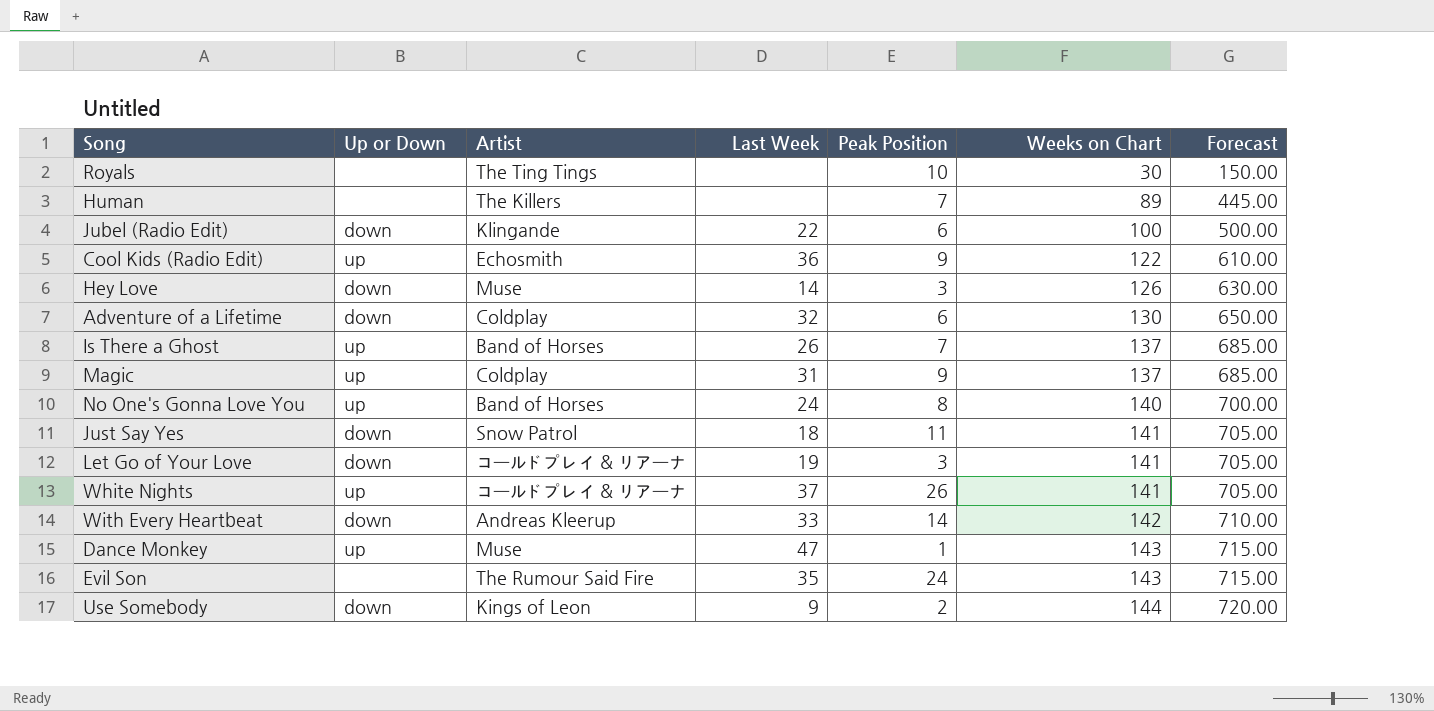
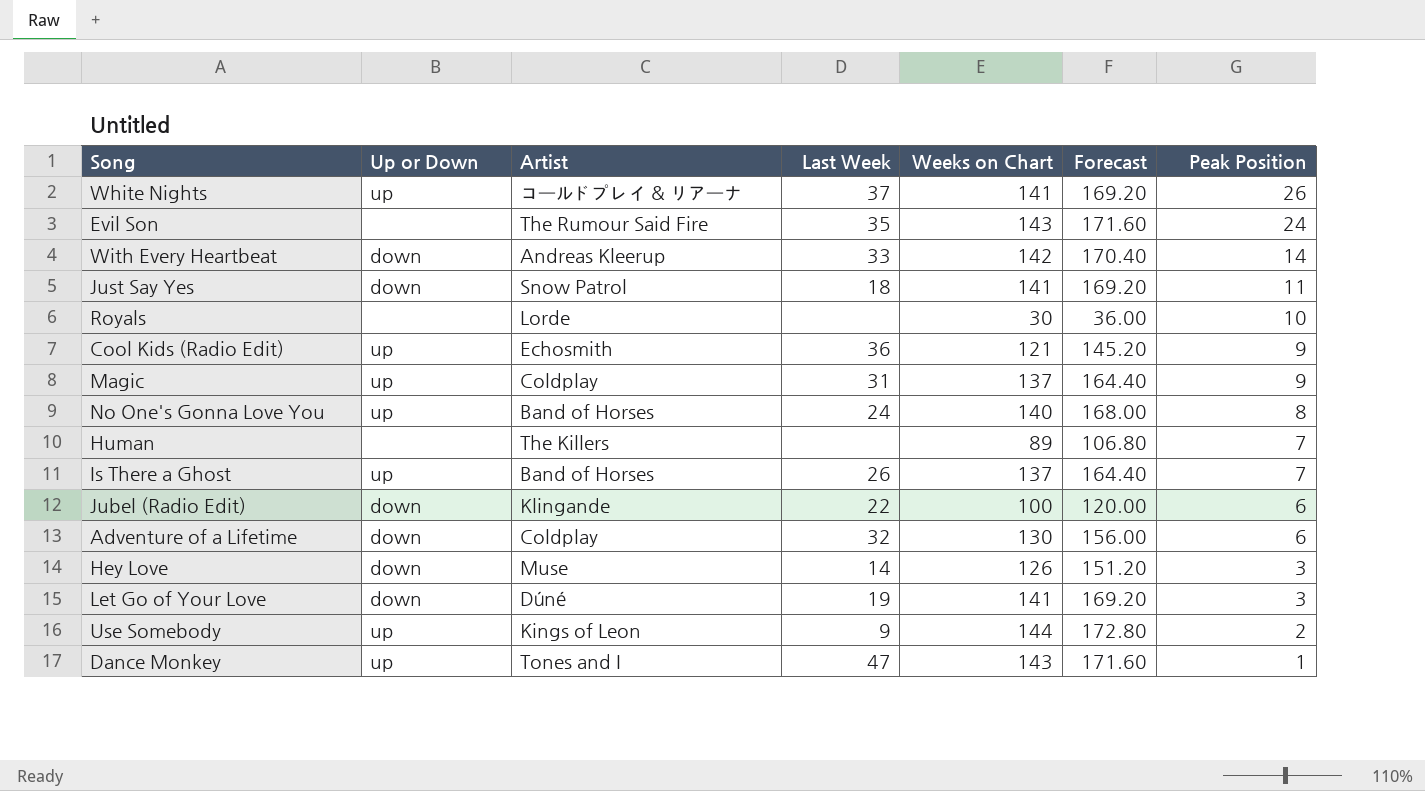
row order: Weeks on Chart ascending -> Peak Position descending
column Forecast | formula: [Weeks on Chart] * 5 -> [Weeks on Chart] * 1.2
column Peak Position | position: 5 -> 7
Royals | Artist: The Ting Tings -> Lorde
Cool Kids (Radio Edit) | Weeks on Chart: 122 -> 121
Let Go of Your Love | Artist: コールドプレイ & リアーナ -> Dúné
Use Somebody | Up or Down: down -> up
Dance Monkey | Artist: Muse -> Tones and I

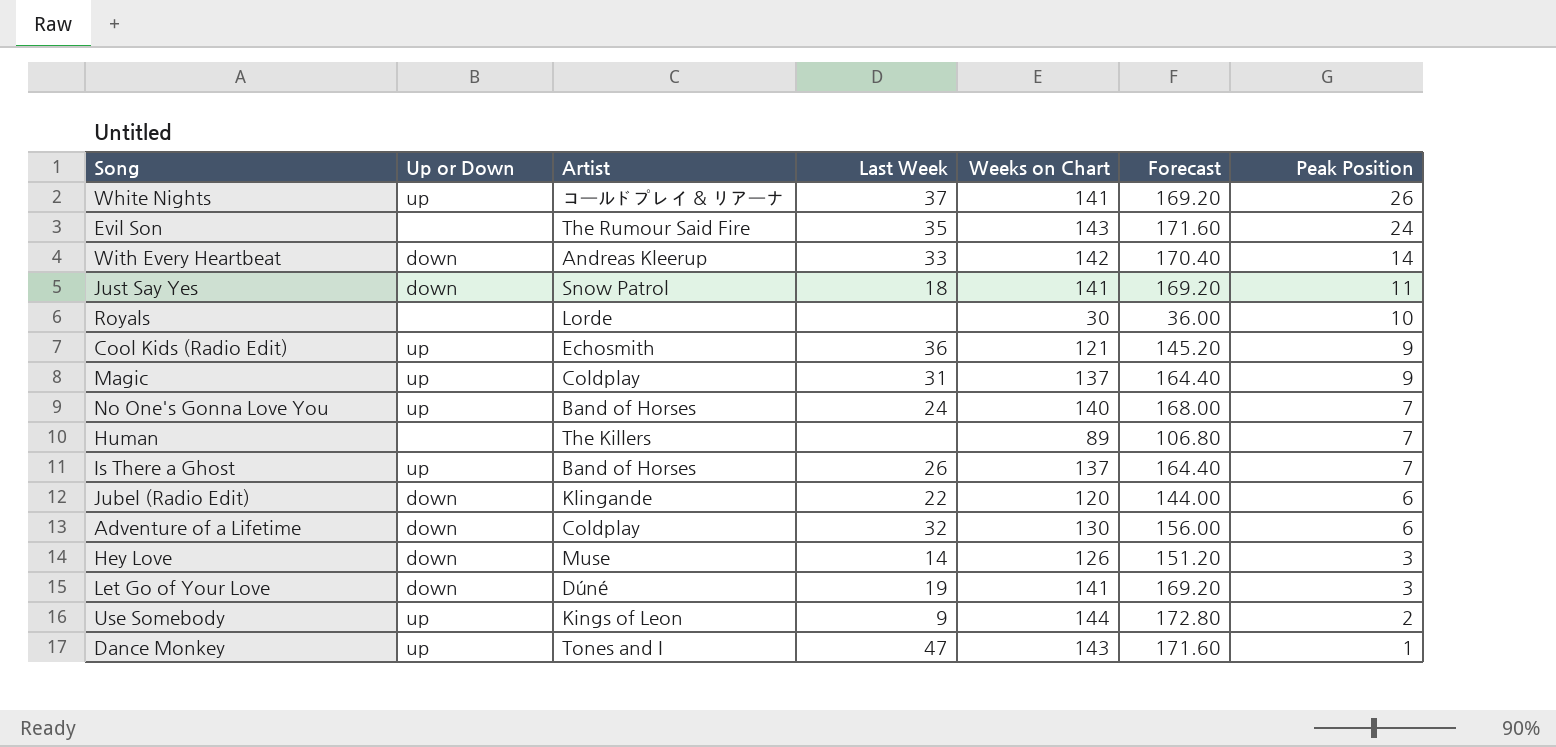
No One's Gonna Love You | Peak Position: 8 -> 7
Jubel (Radio Edit) | Weeks on Chart: 100 -> 120
Jubel (Radio Edit) | Forecast: 120.00 -> 144.00

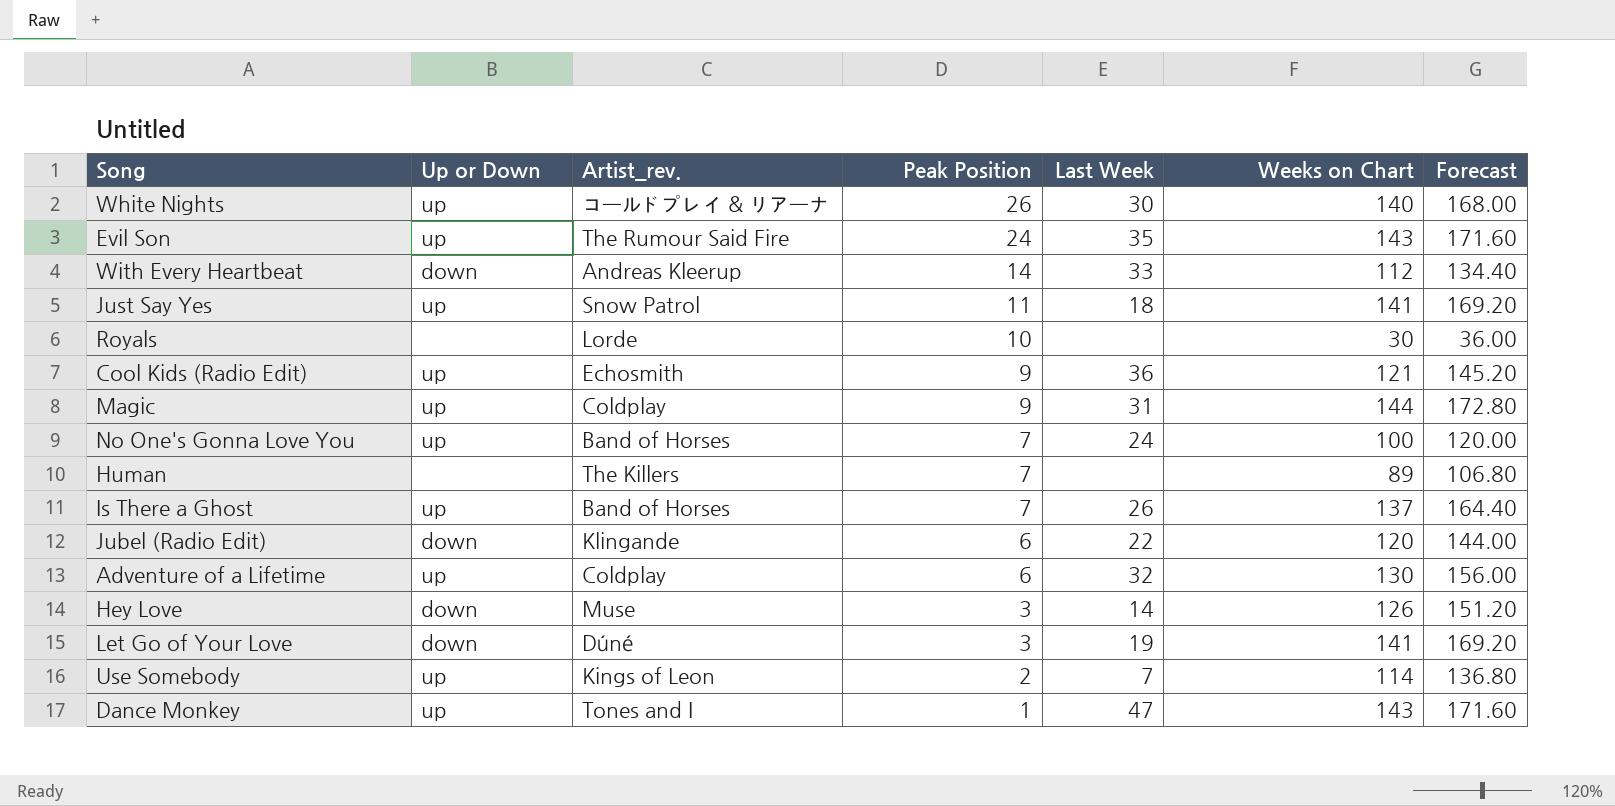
column name: Artist -> Artist_rev.
column Peak Position | position: 7 -> 4
White Nights | Last Week: 37 -> 30
White Nights | Weeks on Chart: 141 -> 140
White Nights | Forecast: 169.20 -> 168.00
Evil Son | Up or Down: none -> up
With Every Heartbeat | Weeks on Chart: 142 -> 112
With Every Heartbeat | Forecast: 170.40 -> 134.40
Just Say Yes | Up or Down: down -> up
Magic | Weeks on Chart: 137 -> 144
Magic | Forecast: 164.40 -> 172.80
No One's Gonna Love You | Weeks on Chart: 140 -> 100
No One's Gonna Love You | Forecast: 168.00 -> 120.00
Adventure of a Lifetime | Up or Down: down -> up
Use Somebody | Last Week: 9 -> 7
Use Somebody | Weeks on Chart: 144 -> 114
Use Somebody | Forecast: 172.80 -> 136.80

